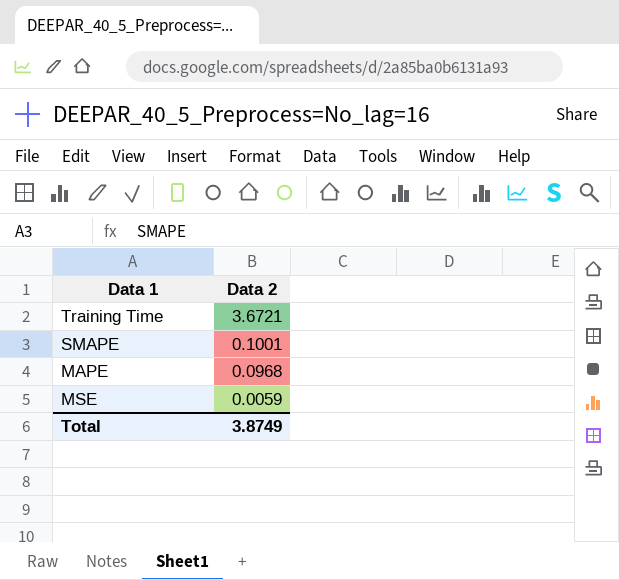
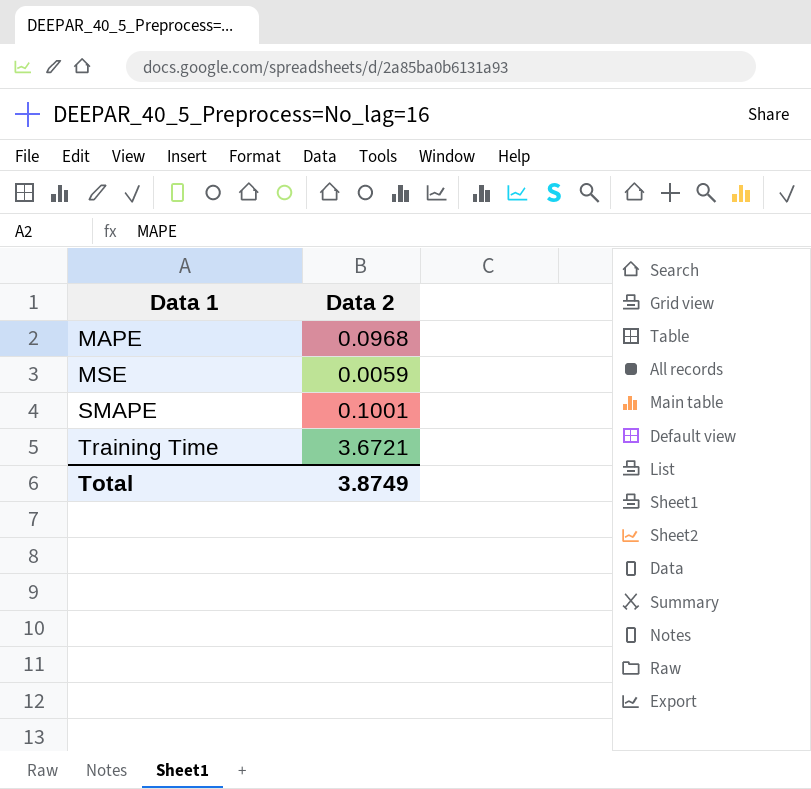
row order: Data 2 descending -> Data 1 ascending

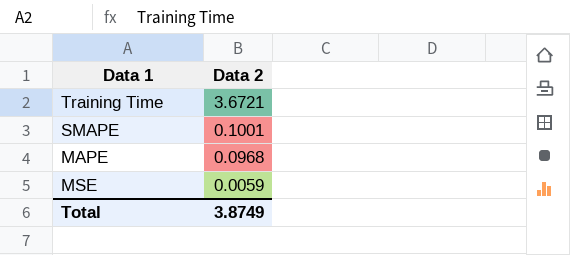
row order: Data 1 ascending -> Data 2 descending

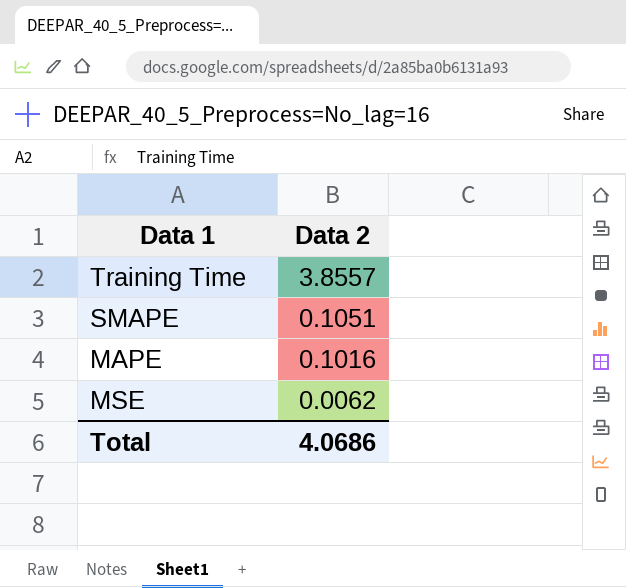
Training Time | Data 2: 3.6721 -> 3.8557
SMAPE | Data 2: 0.1001 -> 0.1051
MAPE | Data 2: 0.0968 -> 0.1016
MSE | Data 2: 0.0059 -> 0.0062
Total | Data 2: 3.8749 -> 4.0686

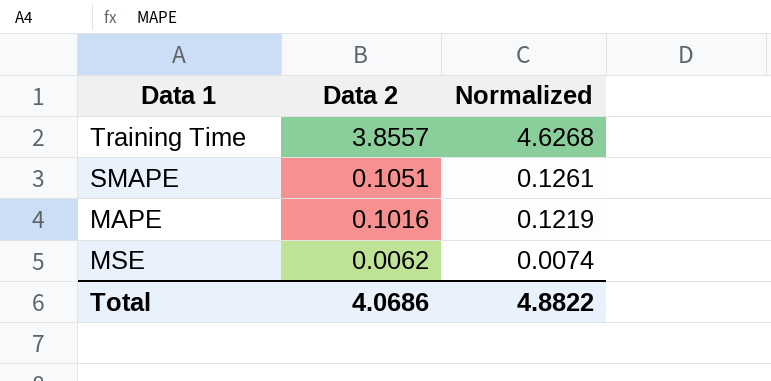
column Normalized | formula: none -> [Data 2] * 1.2

